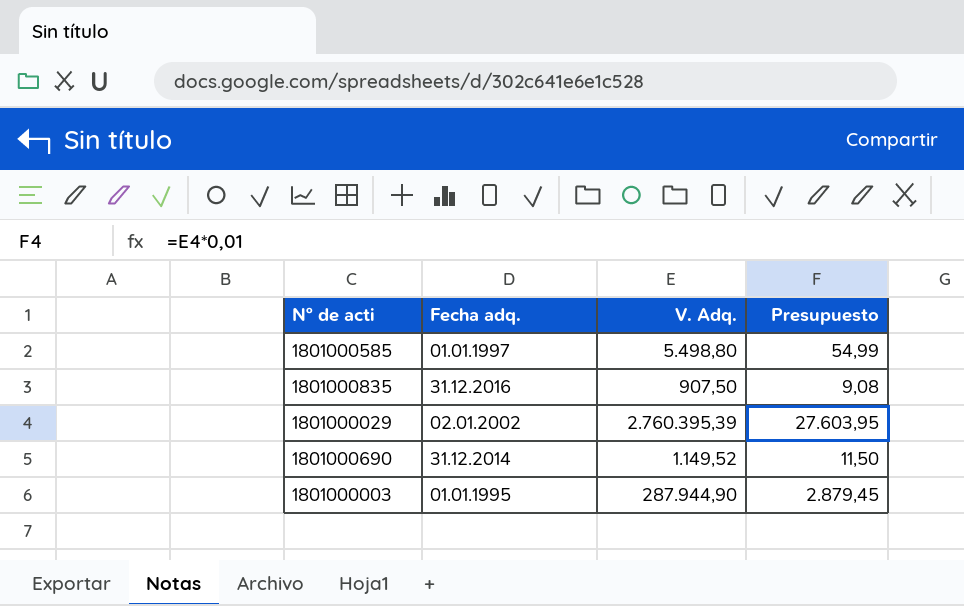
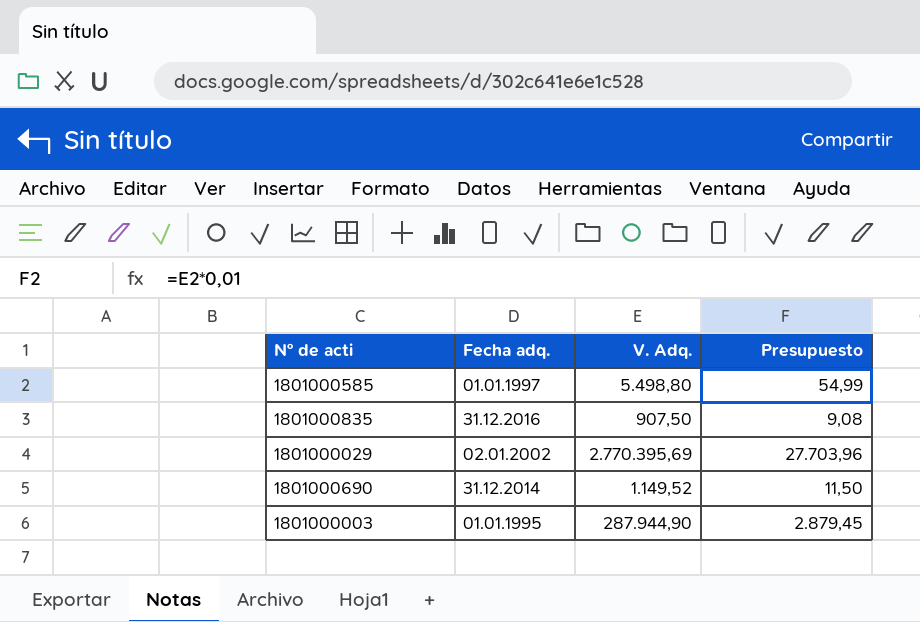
1801000029 | V. Adq.: 2.760.395,39 -> 2.770.395,69
1801000029 | Presupuesto: 27.603,95 -> 27.703,96

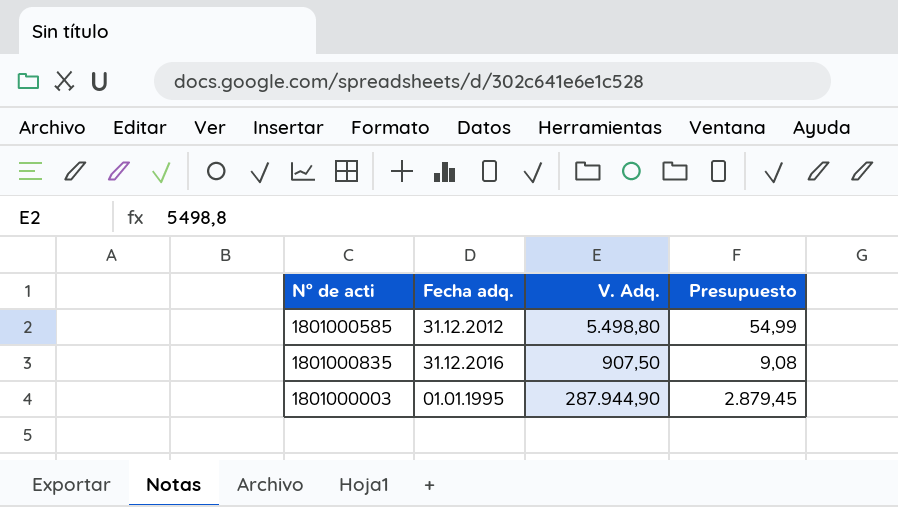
row 1801000029: 02.01.2002 | 2.770.395,69 | 27.703,96 -> none
row 1801000690: 31.12.2014 | 1.149,52 | 11,50 -> none
1801000585 | Fecha adq.: 01.01.1997 -> 31.12.2012

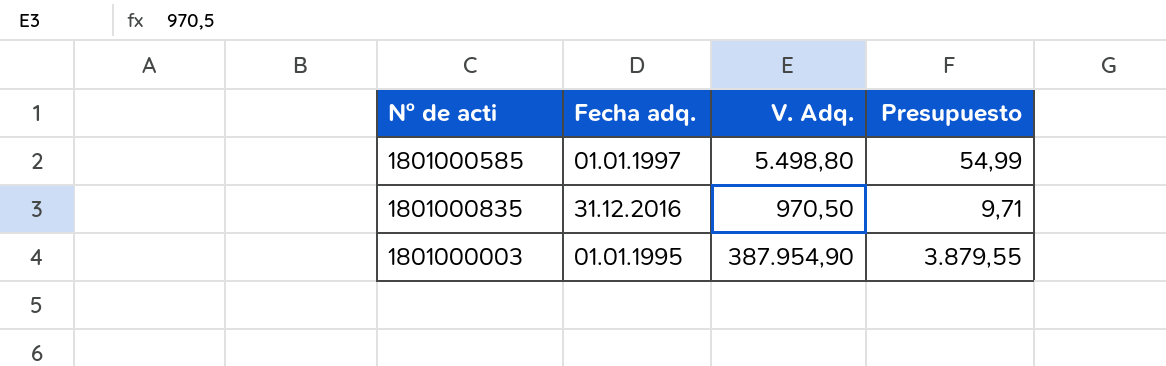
1801000585 | Fecha adq.: 31.12.2012 -> 01.01.1997
1801000835 | V. Adq.: 907,50 -> 970,50
1801000835 | Presupuesto: 9,08 -> 9,71
1801000003 | V. Adq.: 287.944,90 -> 387.954,90
1801000003 | Presupuesto: 2.879,45 -> 3.879,55

